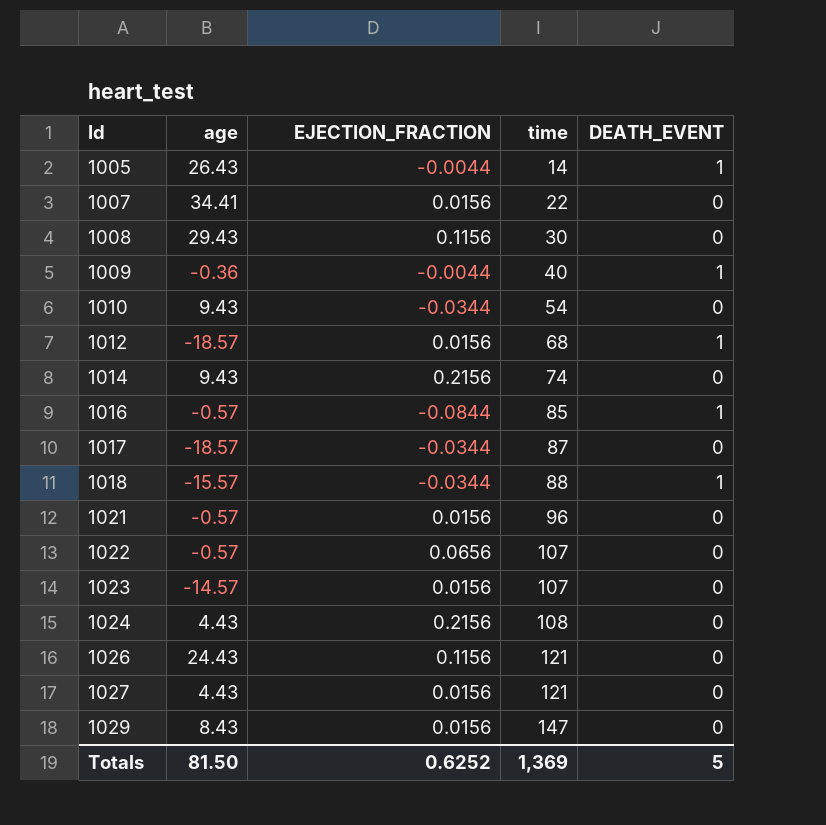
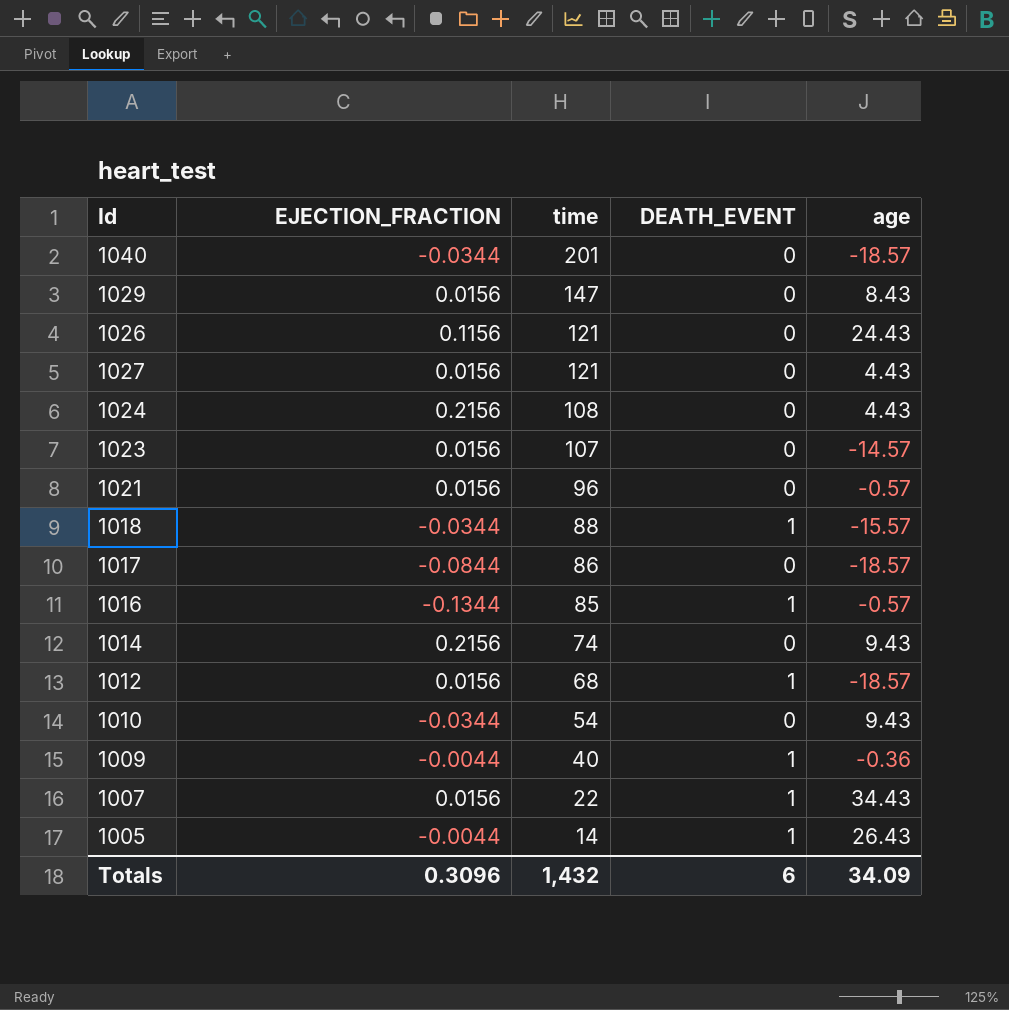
row order: Id ascending -> time descending
column age | position: 2 -> 5
row 1008: 29.43 | 0.1156 | 30 | 0 -> none
row 1022: -0.57 | 0.0656 | 107 | 0 -> none
row 1040: none -> -0.0344 | 201 | 0 | -18.57
1017 | EJECTION_FRACTION: -0.0344 -> -0.0844
1017 | time: 87 -> 86
1016 | EJECTION_FRACTION: -0.0844 -> -0.1344
1007 | DEATH_EVENT: 0 -> 1
1007 | age: 34.41 -> 34.43
Totals | EJECTION_FRACTION: 0.6252 -> 0.3096
Totals | time: 1,369 -> 1,432
Totals | DEATH_EVENT: 5 -> 6
Totals | age: 81.50 -> 34.09

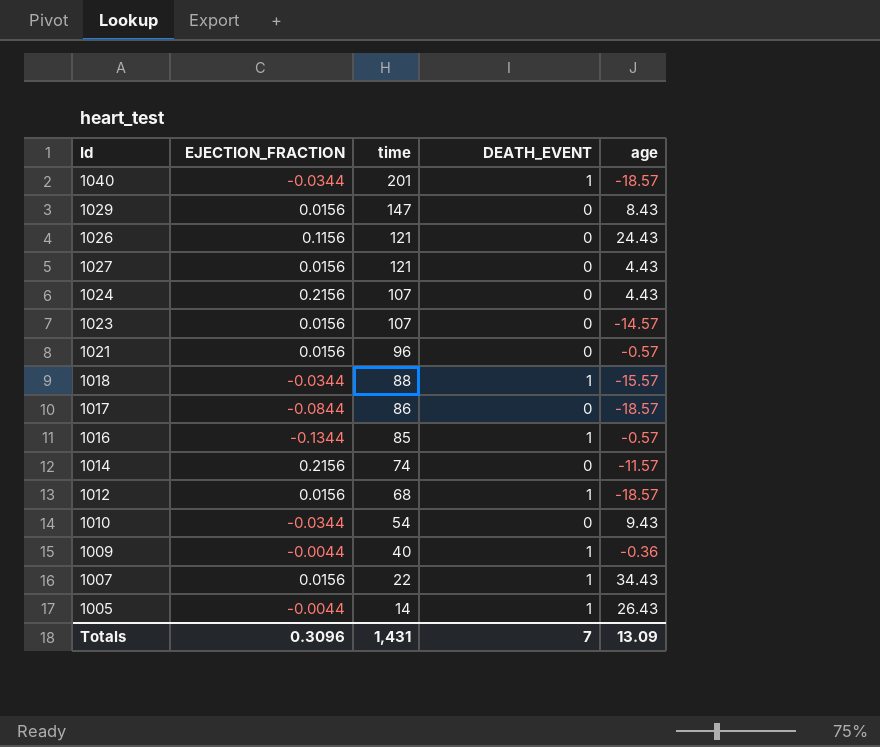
1040 | DEATH_EVENT: 0 -> 1
1024 | time: 108 -> 107
1014 | age: 9.43 -> -11.57
Totals | time: 1,432 -> 1,431
Totals | DEATH_EVENT: 6 -> 7
Totals | age: 34.09 -> 13.09

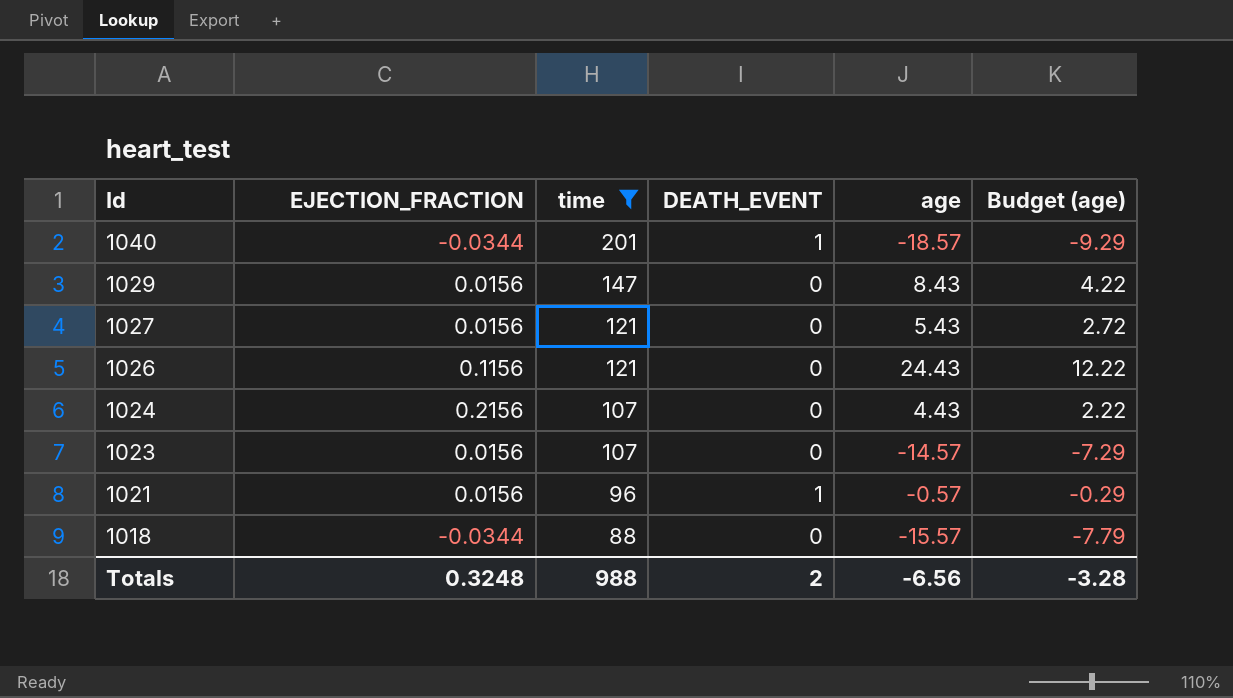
filter: none -> time >= 88
row order: time descending -> Id descending
column Budget (age) | formula: none -> [age] * 0.5
1027 | age: 4.43 -> 5.43
1021 | DEATH_EVENT: 0 -> 1
1018 | DEATH_EVENT: 1 -> 0
Totals | EJECTION_FRACTION: 0.3096 -> 0.3248
Totals | time: 1,431 -> 988
Totals | DEATH_EVENT: 7 -> 2
Totals | age: 13.09 -> -6.56

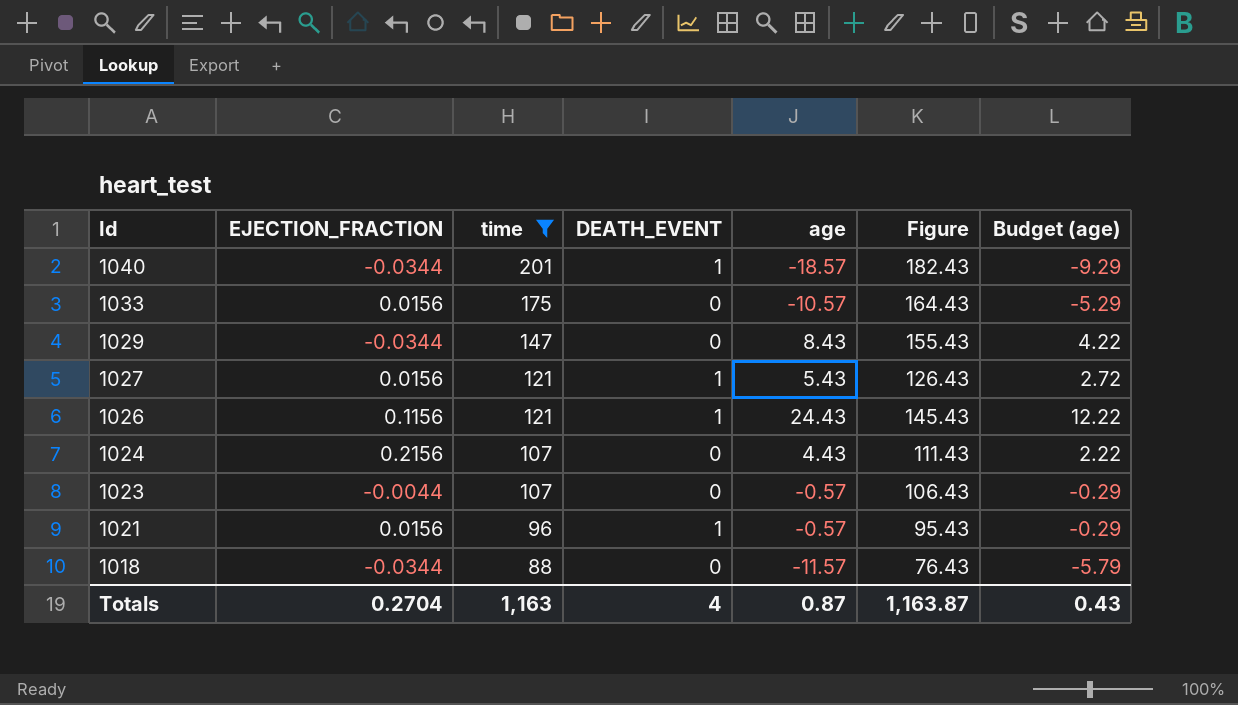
column Figure | formula: none -> [time] + [age]
row 1033: none -> 0.0156 | 175 | 0 | -10.57 | 164.43 | -5.29
1029 | EJECTION_FRACTION: 0.0156 -> -0.0344
1027 | DEATH_EVENT: 0 -> 1
1026 | DEATH_EVENT: 0 -> 1
1023 | EJECTION_FRACTION: 0.0156 -> -0.0044
1023 | age: -14.57 -> -0.57
1023 | Budget (age): -7.29 -> -0.29
1018 | age: -15.57 -> -11.57
1018 | Budget (age): -7.79 -> -5.79
Totals | EJECTION_FRACTION: 0.3248 -> 0.2704
Totals | time: 988 -> 1,163
Totals | DEATH_EVENT: 2 -> 4
Totals | age: -6.56 -> 0.87
Totals | Budget (age): -3.28 -> 0.43

